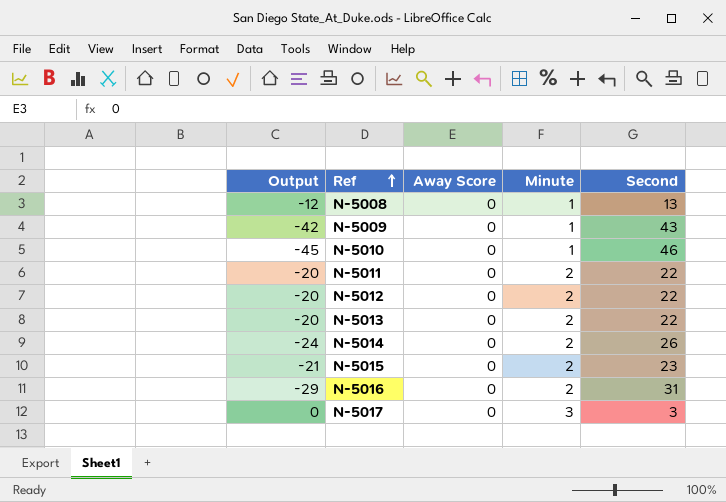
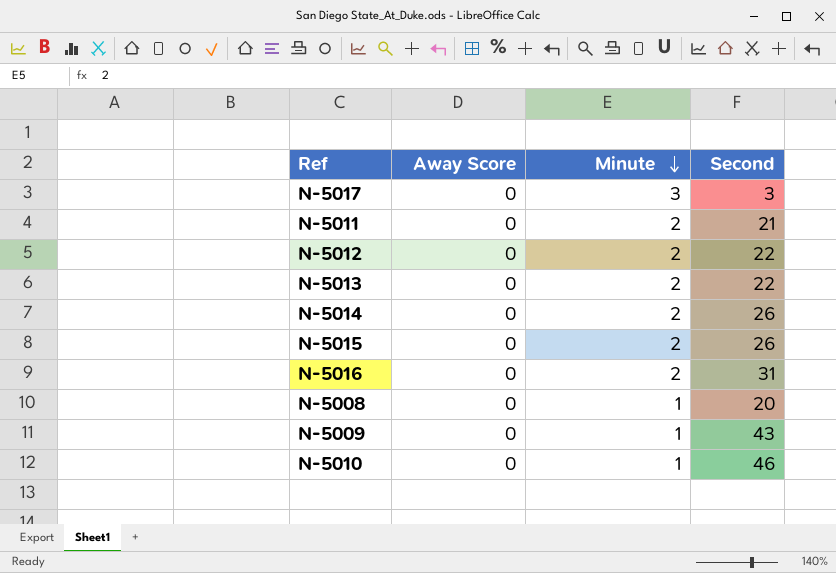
row order: Ref ascending -> Minute descending
column Output | formula: [Minute] - [Second] -> none
N-5011 | Second: 22 -> 21
N-5015 | Second: 23 -> 26
N-5008 | Second: 13 -> 20

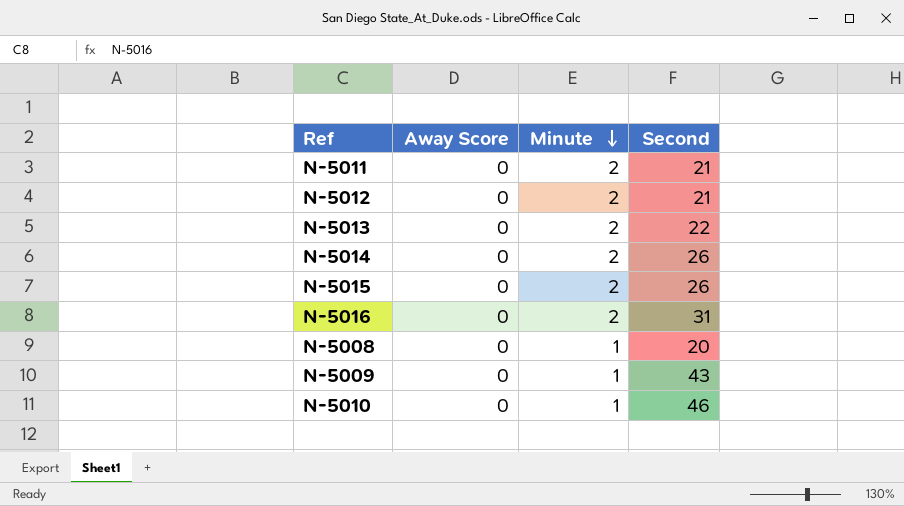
row N-5017: 0 | 3 | 3 -> none
N-5012 | Second: 22 -> 21

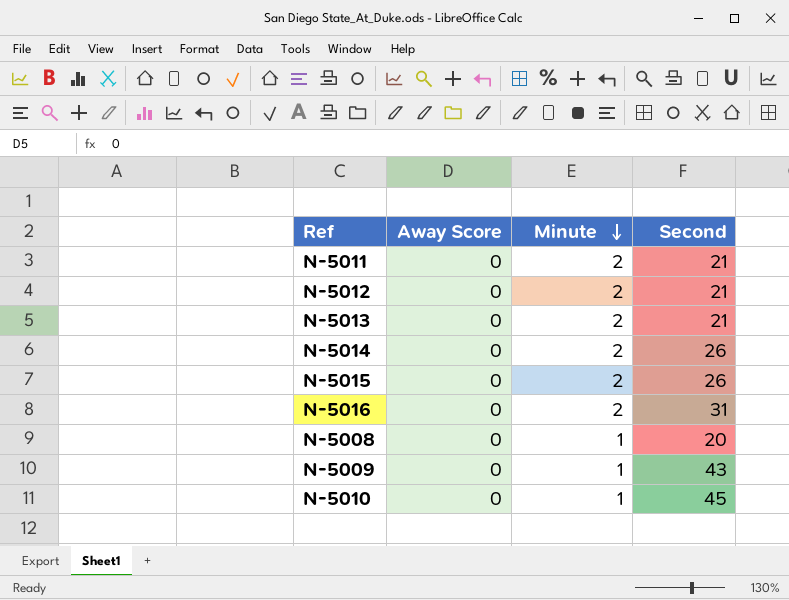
N-5013 | Second: 22 -> 21
N-5010 | Second: 46 -> 45

